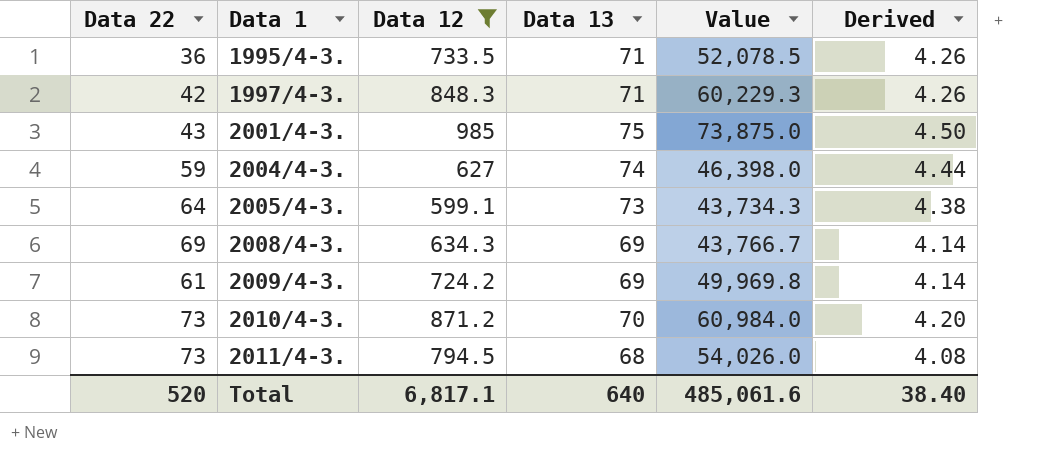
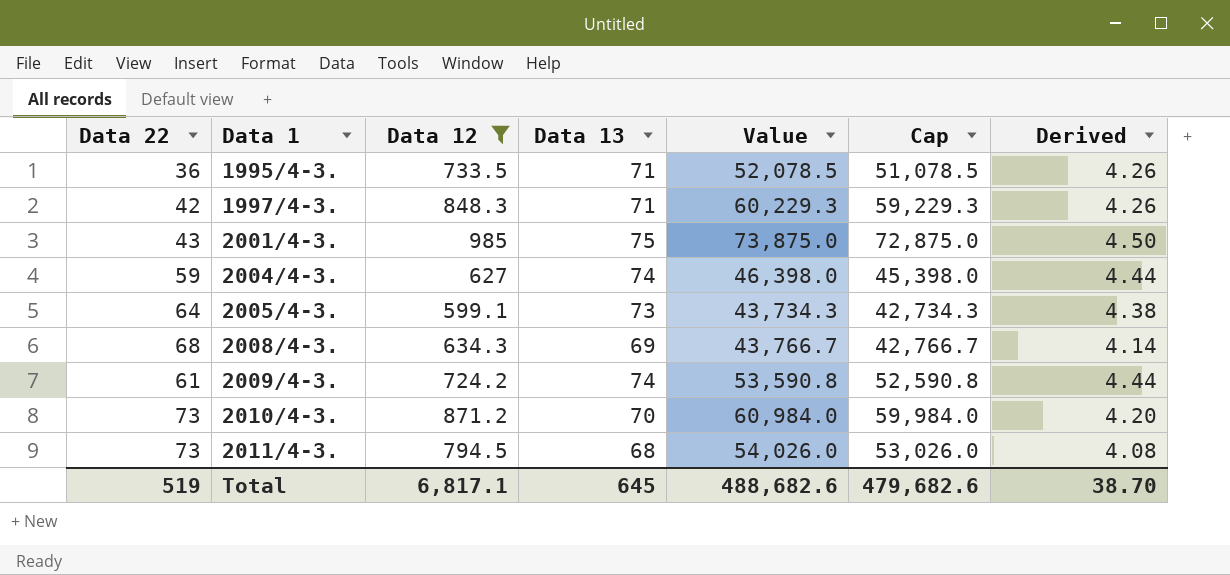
column Cap | formula: none -> [Value] - 1000
2008/4-3. | Data 22: 69 -> 68
2009/4-3. | Data 13: 69 -> 74
2009/4-3. | Value: 49,969.8 -> 53,590.8
2009/4-3. | Derived: 4.14 -> 4.44
Total | Data 22: 520 -> 519
Total | Data 13: 640 -> 645
Total | Value: 485,061.6 -> 488,682.6
Total | Derived: 38.40 -> 38.70

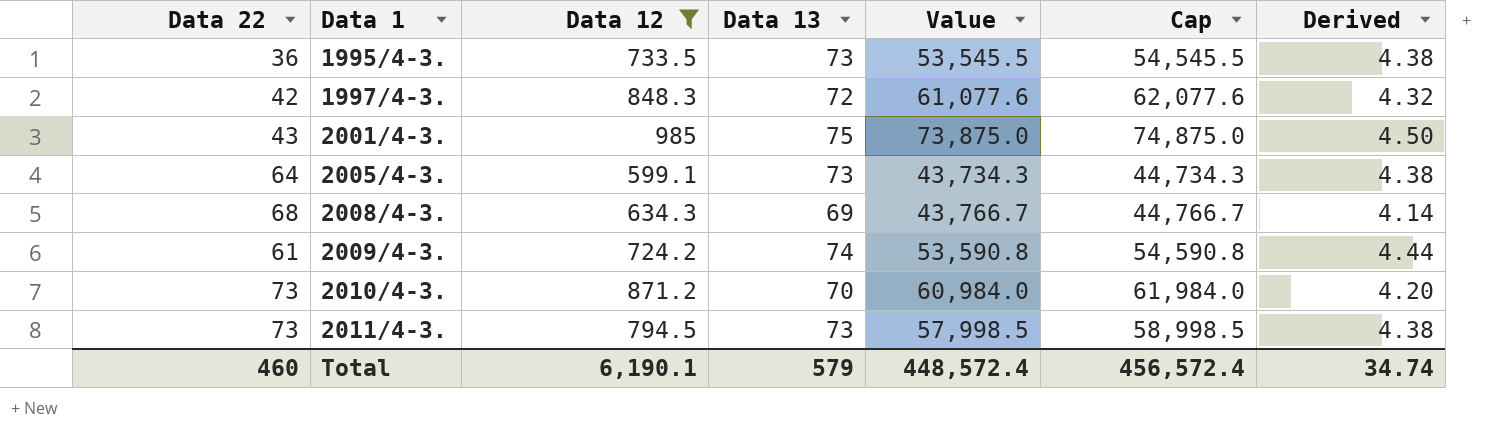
column Cap | formula: [Value] - 1000 -> [Value] + 1000
row 2004/4-3.: 59 | 627 | 74 | 46,398.0 | 45,398.0 | 4.44 -> none
1995/4-3. | Data 13: 71 -> 73
1995/4-3. | Value: 52,078.5 -> 53,545.5
1995/4-3. | Derived: 4.26 -> 4.38
1997/4-3. | Data 13: 71 -> 72
1997/4-3. | Value: 60,229.3 -> 61,077.6
1997/4-3. | Derived: 4.26 -> 4.32
2011/4-3. | Data 13: 68 -> 73
2011/4-3. | Value: 54,026.0 -> 57,998.5
2011/4-3. | Derived: 4.08 -> 4.38
Total | Data 22: 519 -> 460
Total | Data 12: 6,817.1 -> 6,190.1
Total | Data 13: 645 -> 579
Total | Value: 488,682.6 -> 448,572.4
Total | Cap: 479,682.6 -> 456,572.4
Total | Derived: 38.70 -> 34.74

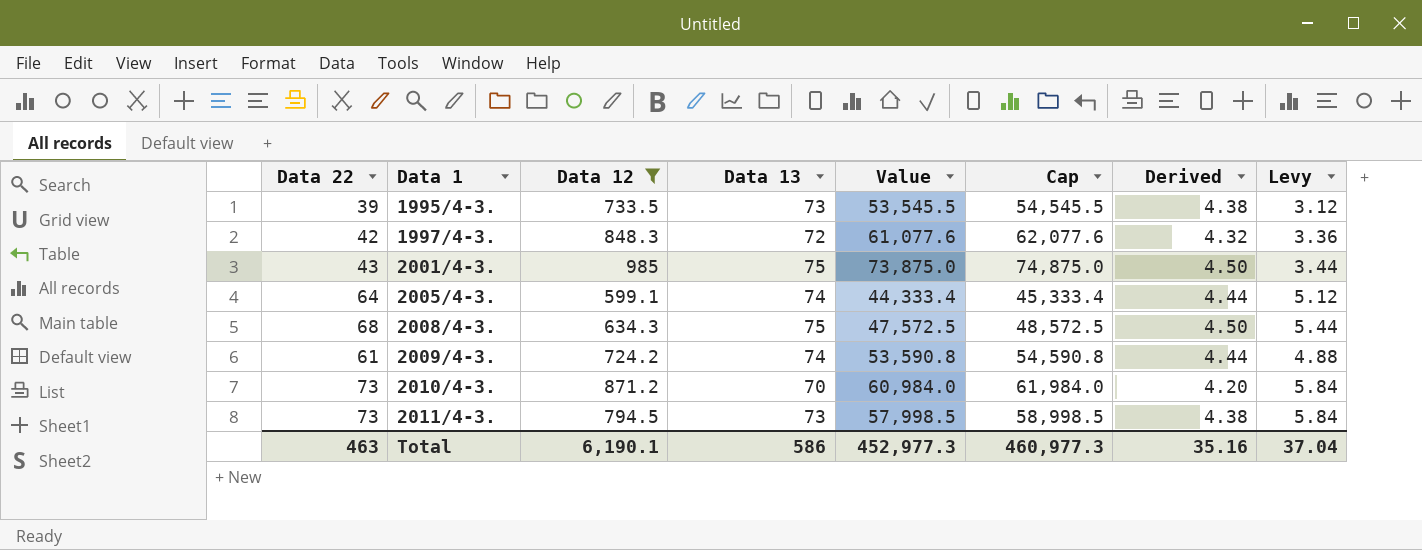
column Levy | formula: none -> [Data 22] * 0.08
1995/4-3. | Data 22: 36 -> 39
2005/4-3. | Data 13: 73 -> 74
2005/4-3. | Value: 43,734.3 -> 44,333.4
2005/4-3. | Cap: 44,734.3 -> 45,333.4
2005/4-3. | Derived: 4.38 -> 4.44
2008/4-3. | Data 13: 69 -> 75
2008/4-3. | Value: 43,766.7 -> 47,572.5
2008/4-3. | Cap: 44,766.7 -> 48,572.5
2008/4-3. | Derived: 4.14 -> 4.50
Total | Data 22: 460 -> 463
Total | Data 13: 579 -> 586
Total | Value: 448,572.4 -> 452,977.3
Total | Cap: 456,572.4 -> 460,977.3
Total | Derived: 34.74 -> 35.16

